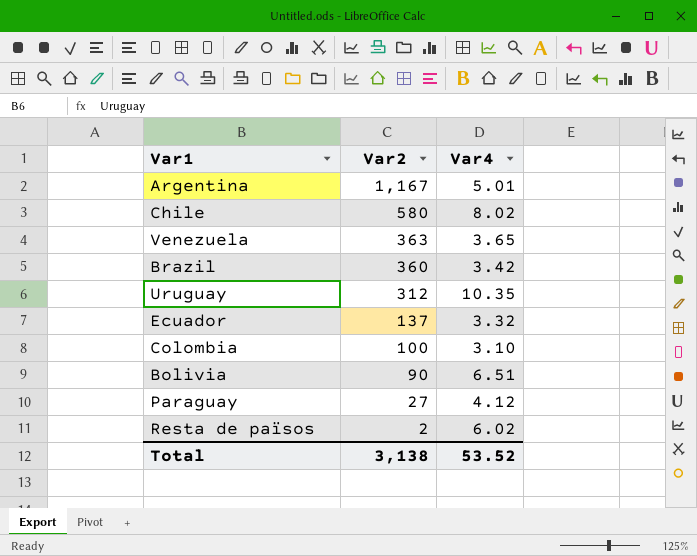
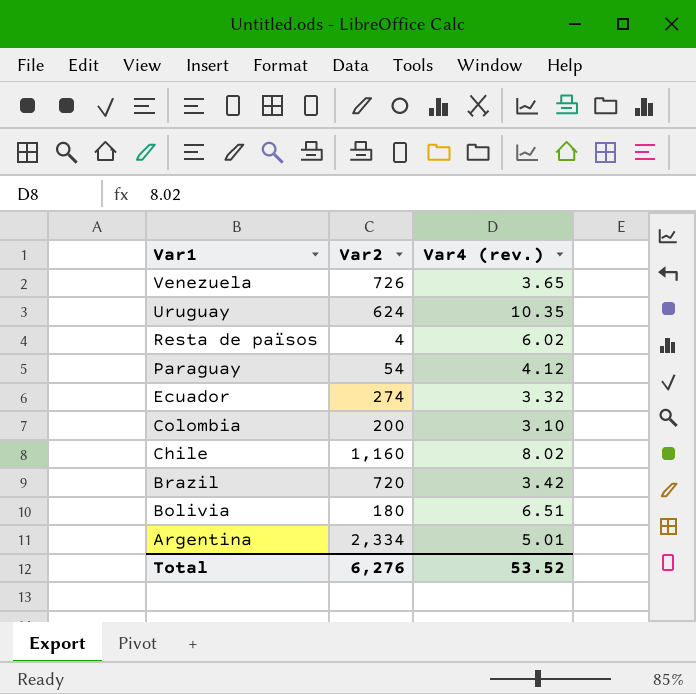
row order: Var2 descending -> Var1 descending
column name: Var4 -> Var4 (rev.)
Venezuela | Var2: 363 -> 726
Uruguay | Var2: 312 -> 624
Resta de països | Var2: 2 -> 4
Paraguay | Var2: 27 -> 54
Ecuador | Var2: 137 -> 274
Colombia | Var2: 100 -> 200
Chile | Var2: 580 -> 1,160
Brazil | Var2: 360 -> 720
Bolivia | Var2: 90 -> 180
Argentina | Var2: 1,167 -> 2,334
Total | Var2: 3,138 -> 6,276

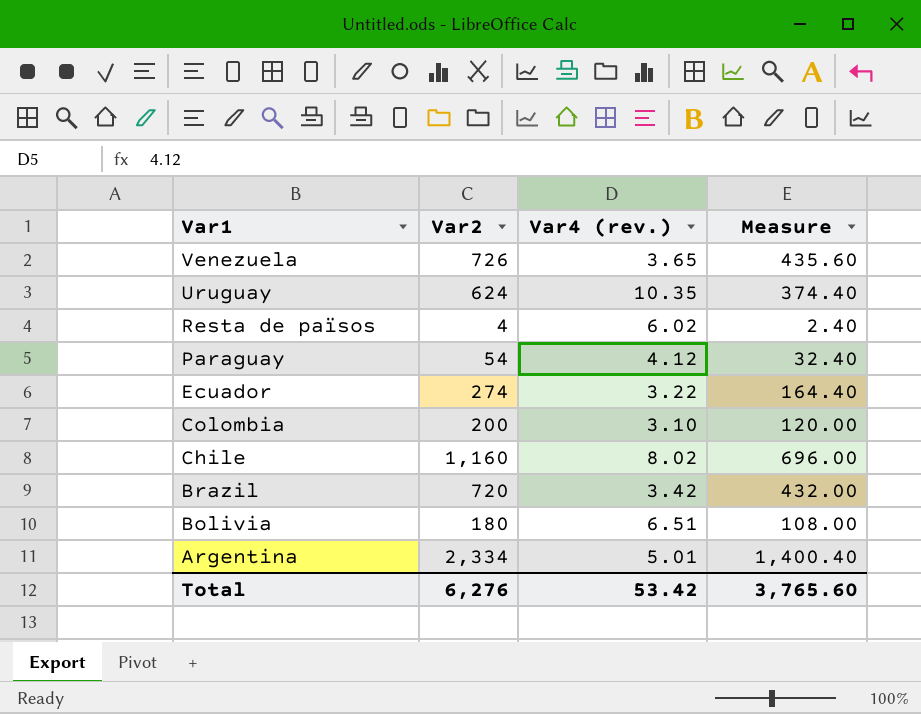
column Measure | formula: none -> [Var2] * 0.6
Ecuador | Var4 (rev.): 3.32 -> 3.22
Total | Var4 (rev.): 53.52 -> 53.42

